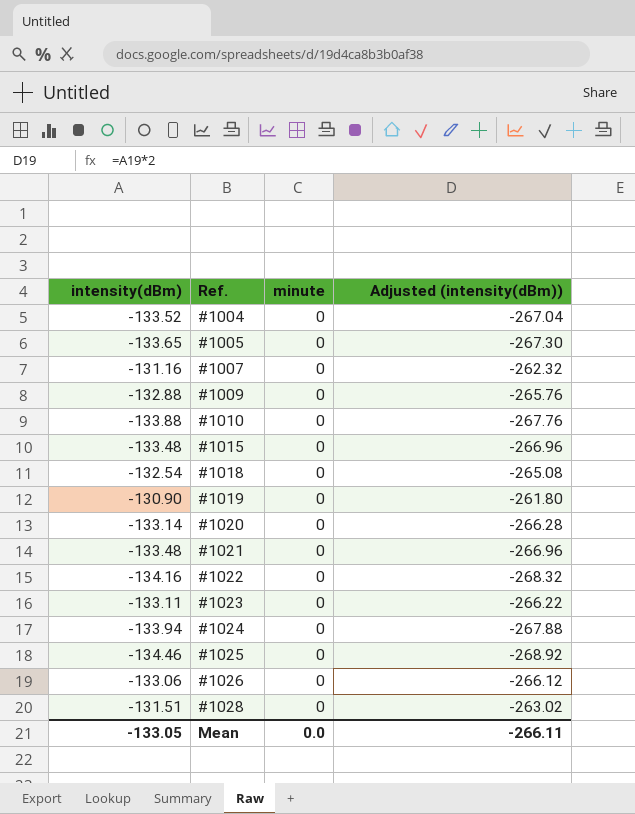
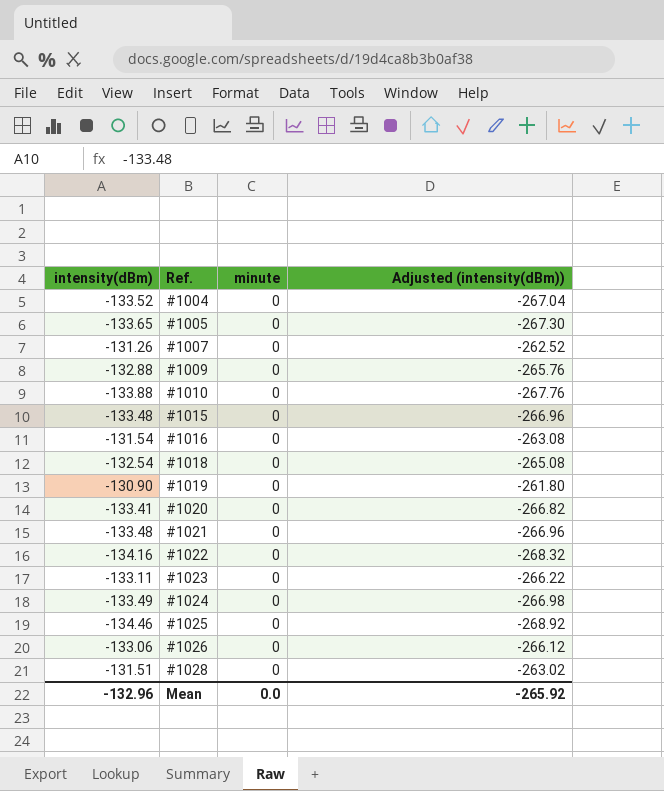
#1007 | intensity(dBm): -131.16 -> -131.26
#1007 | Adjusted (intensity(dBm)): -262.32 -> -262.52
row #1016: none -> -131.54 | 0 | -263.08
#1020 | intensity(dBm): -133.14 -> -133.41
#1020 | Adjusted (intensity(dBm)): -266.28 -> -266.82
#1024 | intensity(dBm): -133.94 -> -133.49
#1024 | Adjusted (intensity(dBm)): -267.88 -> -266.98
Mean | intensity(dBm): -133.05 -> -132.96
Mean | Adjusted (intensity(dBm)): -266.11 -> -265.92

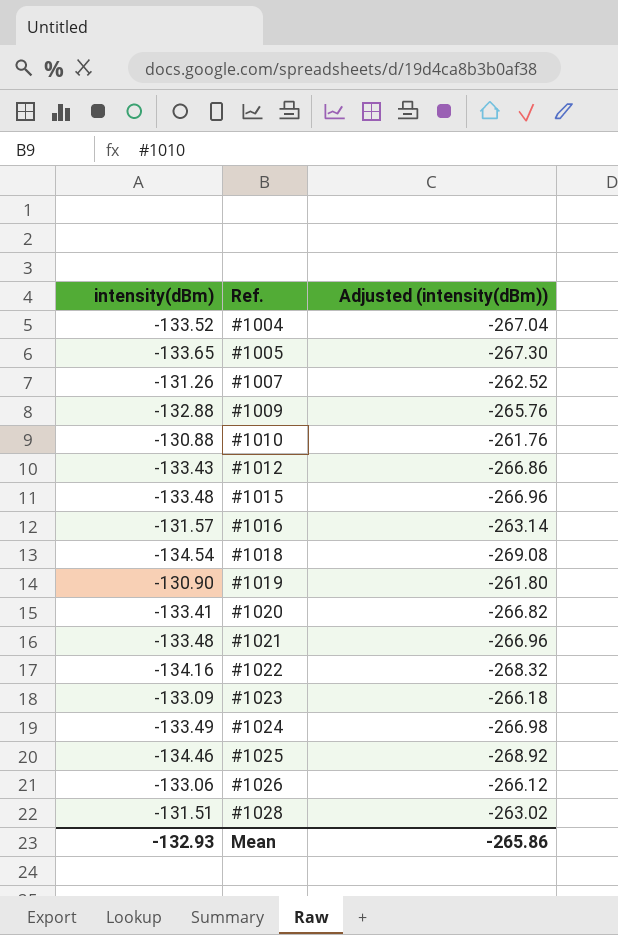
column minute | position: 3 -> none
#1010 | intensity(dBm): -133.88 -> -130.88
#1010 | Adjusted (intensity(dBm)): -267.76 -> -261.76
row #1012: none -> -133.43 | -266.86
#1016 | intensity(dBm): -131.54 -> -131.57
#1016 | Adjusted (intensity(dBm)): -263.08 -> -263.14
#1018 | intensity(dBm): -132.54 -> -134.54
#1018 | Adjusted (intensity(dBm)): -265.08 -> -269.08
#1023 | intensity(dBm): -133.11 -> -133.09
#1023 | Adjusted (intensity(dBm)): -266.22 -> -266.18
Mean | intensity(dBm): -132.96 -> -132.93
Mean | Adjusted (intensity(dBm)): -265.92 -> -265.86

